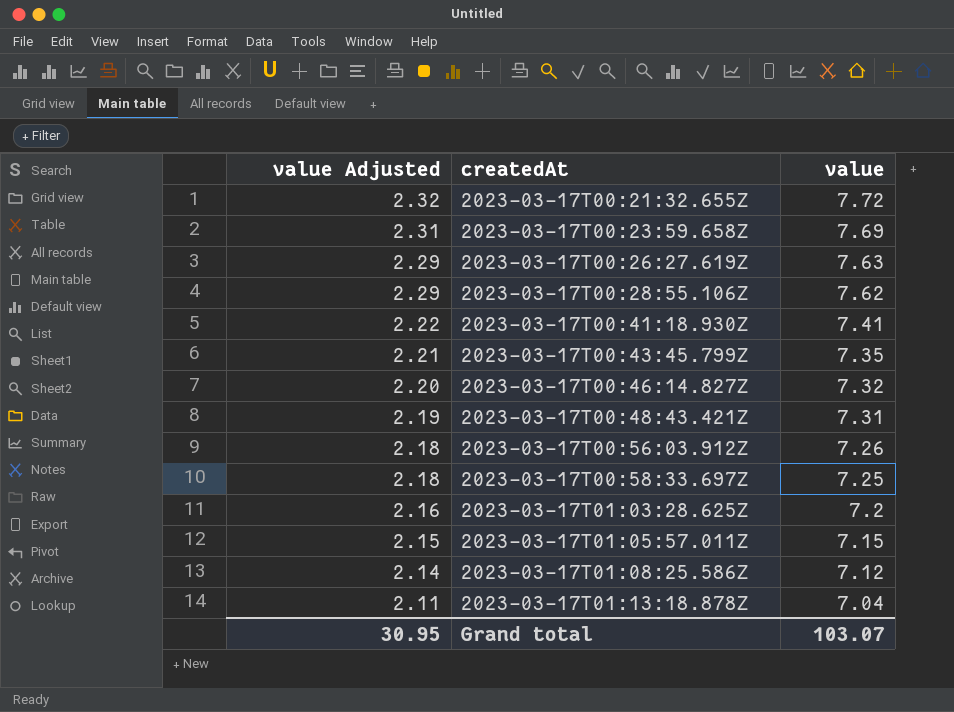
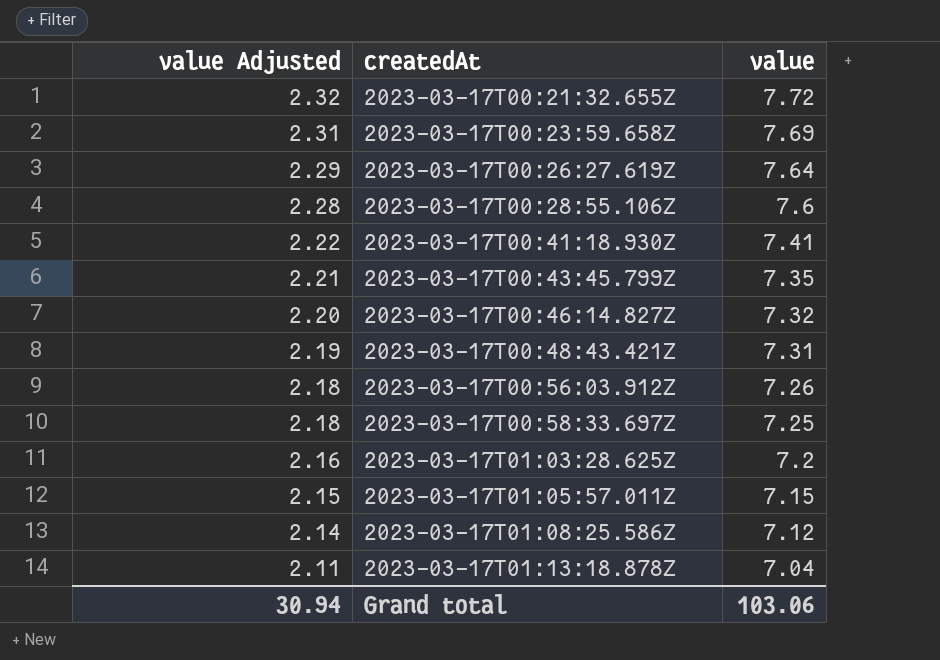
2023-03-17T00:26:27.619Z | value: 7.63 -> 7.64
2023-03-17T00:28:55.106Z | value Adjusted: 2.29 -> 2.28
2023-03-17T00:28:55.106Z | value: 7.62 -> 7.6
Grand total | value Adjusted: 30.95 -> 30.94
Grand total | value: 103.07 -> 103.06

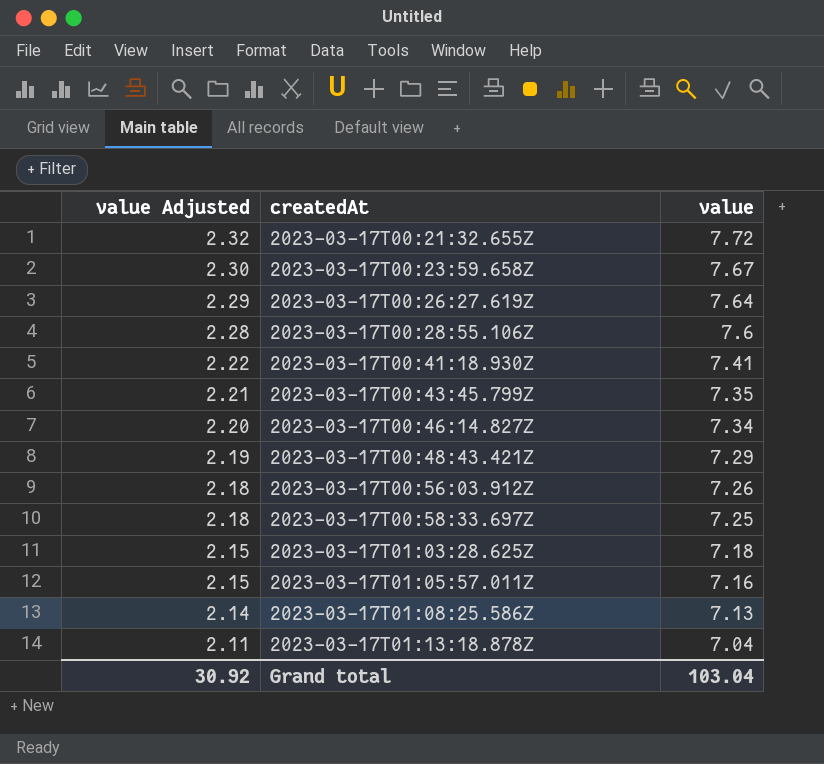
2023-03-17T00:23:59.658Z | value Adjusted: 2.31 -> 2.30
2023-03-17T00:23:59.658Z | value: 7.69 -> 7.67
2023-03-17T00:46:14.827Z | value: 7.32 -> 7.34
2023-03-17T00:48:43.421Z | value: 7.31 -> 7.29
2023-03-17T01:03:28.625Z | value Adjusted: 2.16 -> 2.15
2023-03-17T01:03:28.625Z | value: 7.2 -> 7.18
2023-03-17T01:05:57.011Z | value: 7.15 -> 7.16
2023-03-17T01:08:25.586Z | value: 7.12 -> 7.13
Grand total | value Adjusted: 30.94 -> 30.92
Grand total | value: 103.06 -> 103.04

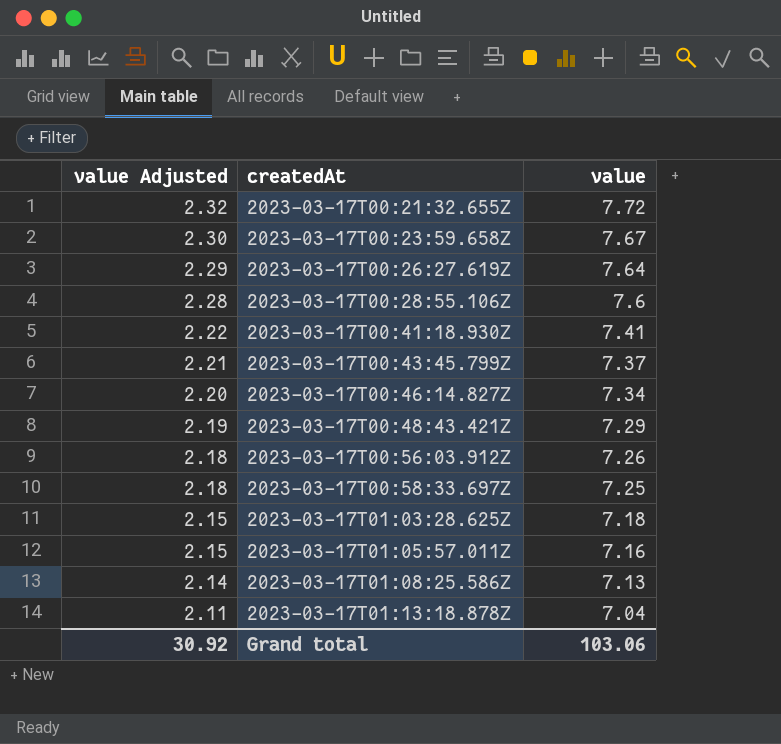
2023-03-17T00:43:45.799Z | value: 7.35 -> 7.37
Grand total | value: 103.04 -> 103.06

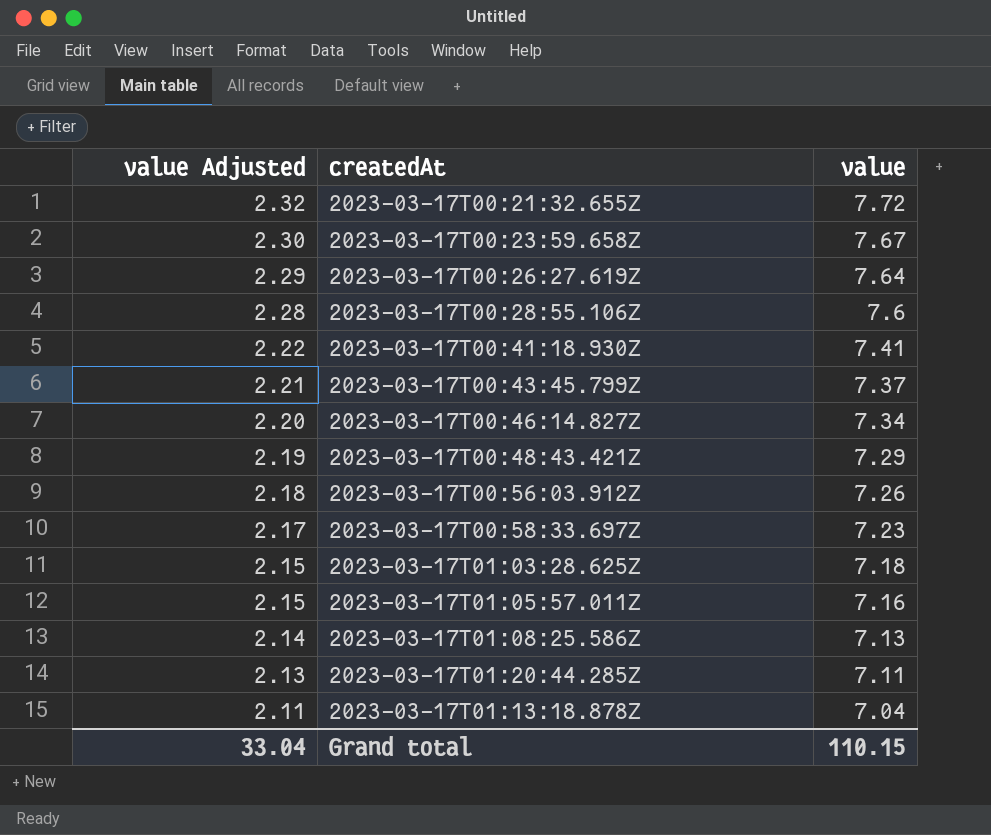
2023-03-17T00:58:33.697Z | value Adjusted: 2.18 -> 2.17
2023-03-17T00:58:33.697Z | value: 7.25 -> 7.23
row 2023-03-17T01:20:44.285Z: none -> 2.13 | 7.11
Grand total | value Adjusted: 30.92 -> 33.04
Grand total | value: 103.06 -> 110.15

